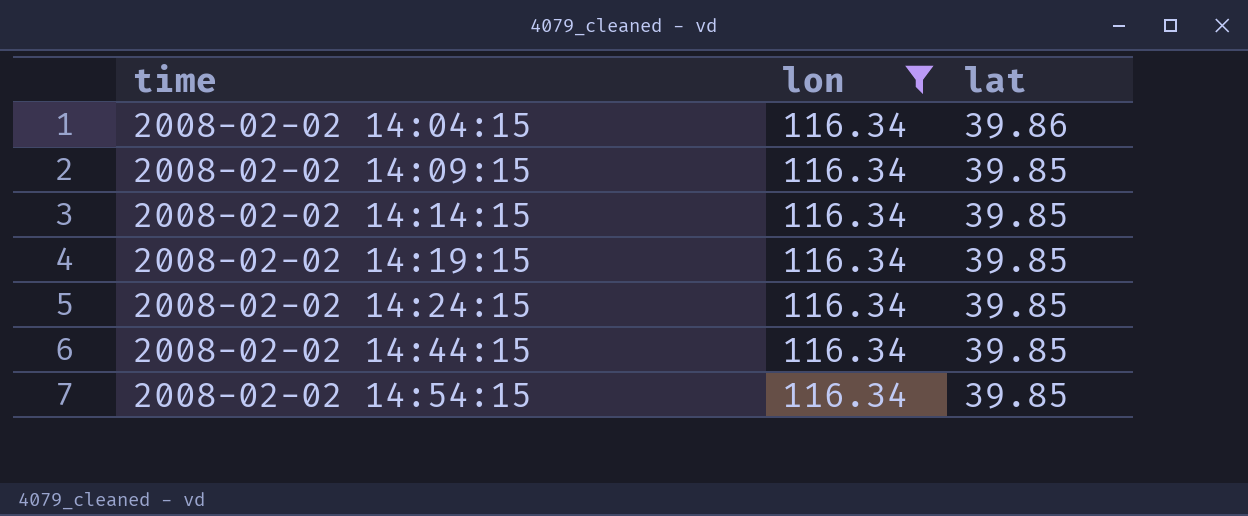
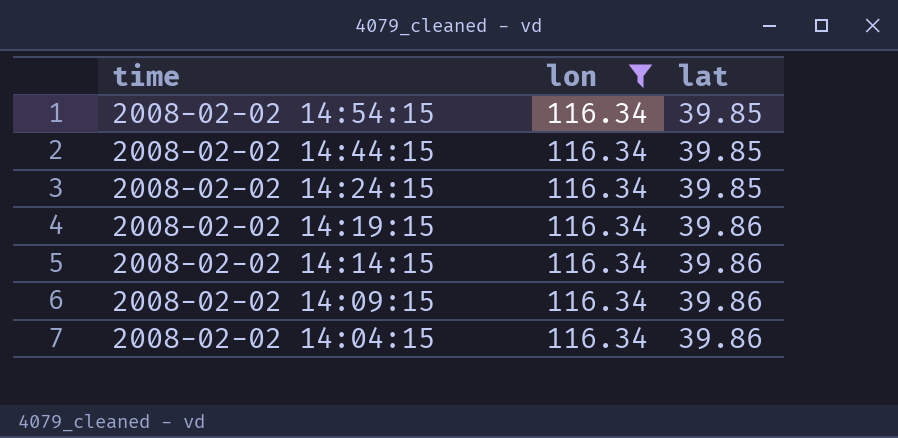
row order: time ascending -> time descending
2008-02-02 14:19:15 | lat: 39.85 -> 39.86
2008-02-02 14:14:15 | lat: 39.85 -> 39.86
2008-02-02 14:09:15 | lat: 39.85 -> 39.86

